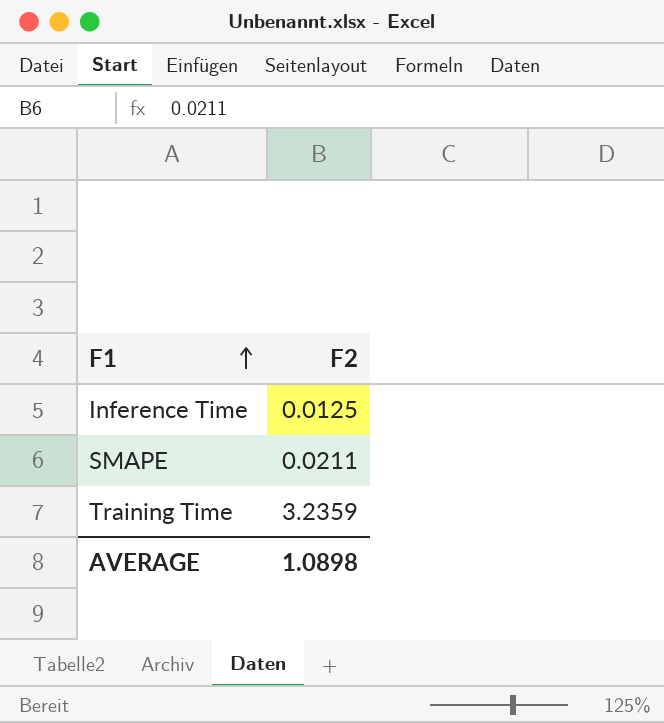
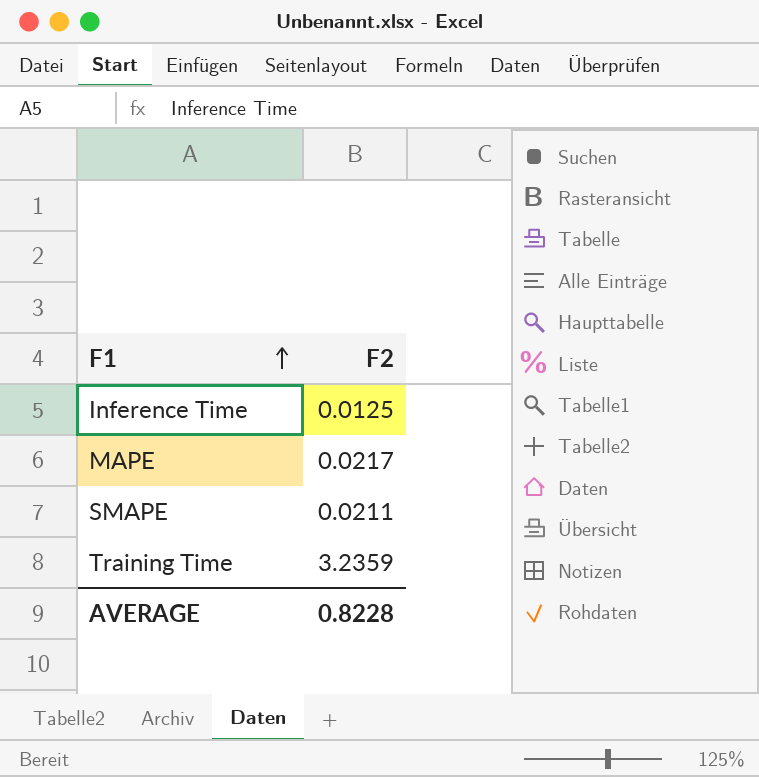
row MAPE: none -> 0.0217
AVERAGE | F2: 1.0898 -> 0.8228

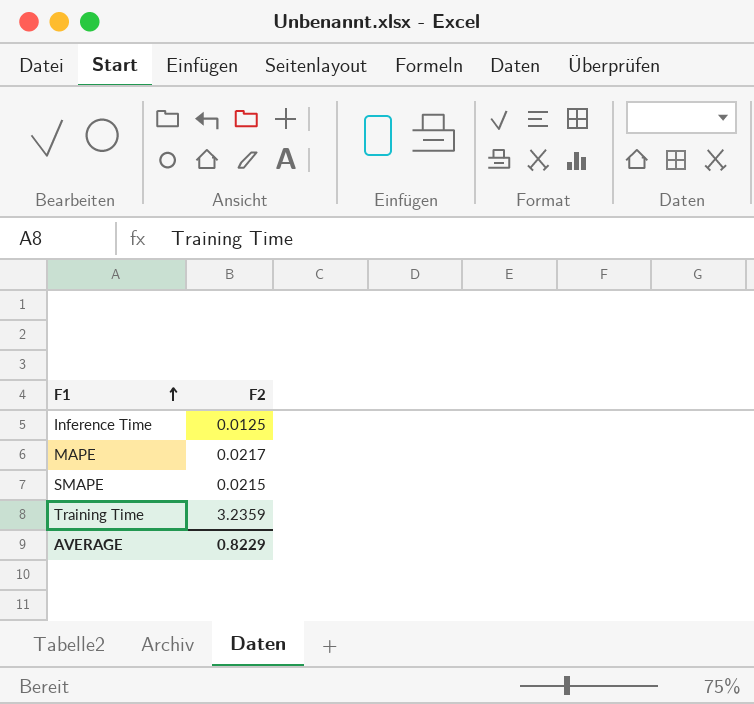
SMAPE | F2: 0.0211 -> 0.0215
AVERAGE | F2: 0.8228 -> 0.8229

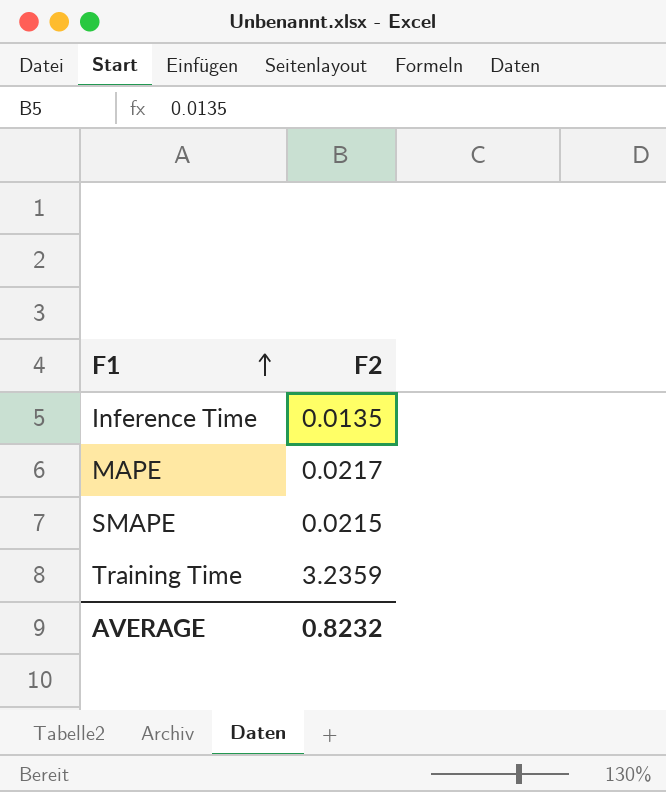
Inference Time | F2: 0.0125 -> 0.0135
AVERAGE | F2: 0.8229 -> 0.8232

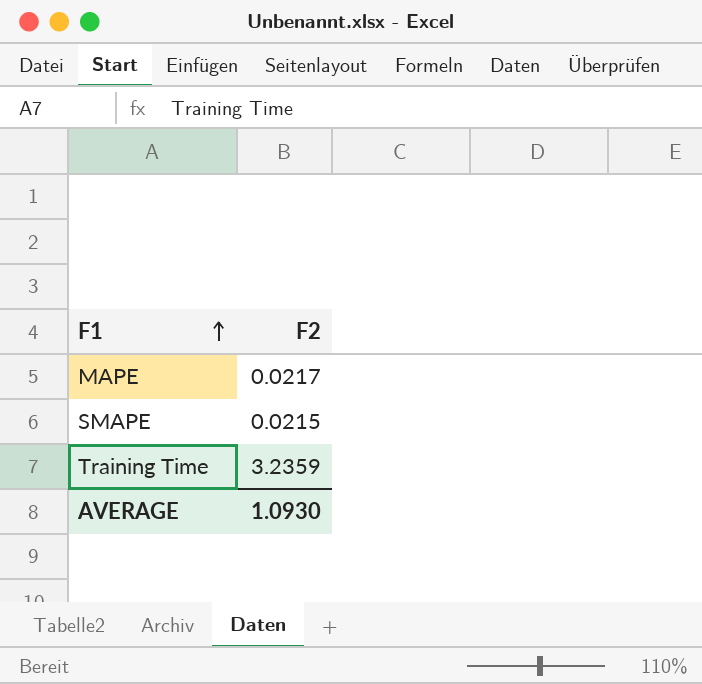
row Inference Time: 0.0135 -> none
AVERAGE | F2: 0.8232 -> 1.0930

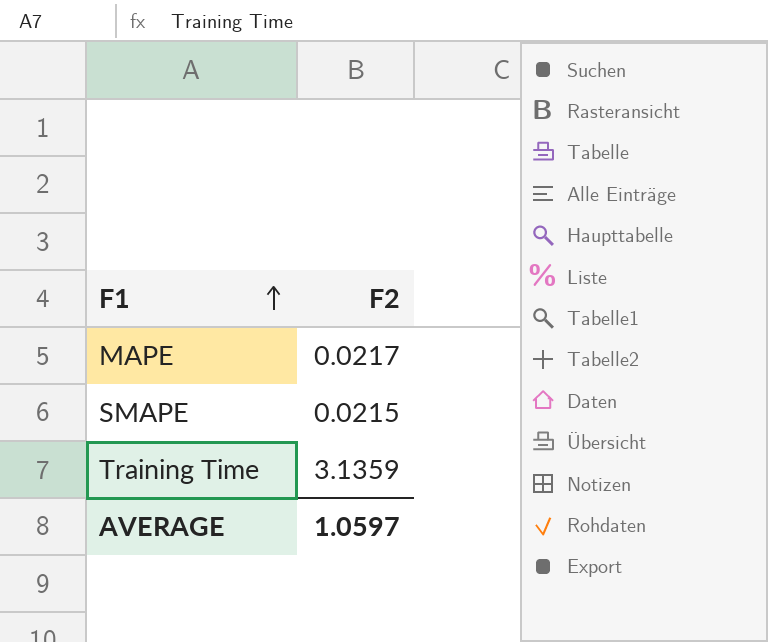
Training Time | F2: 3.2359 -> 3.1359
AVERAGE | F2: 1.0930 -> 1.0597

